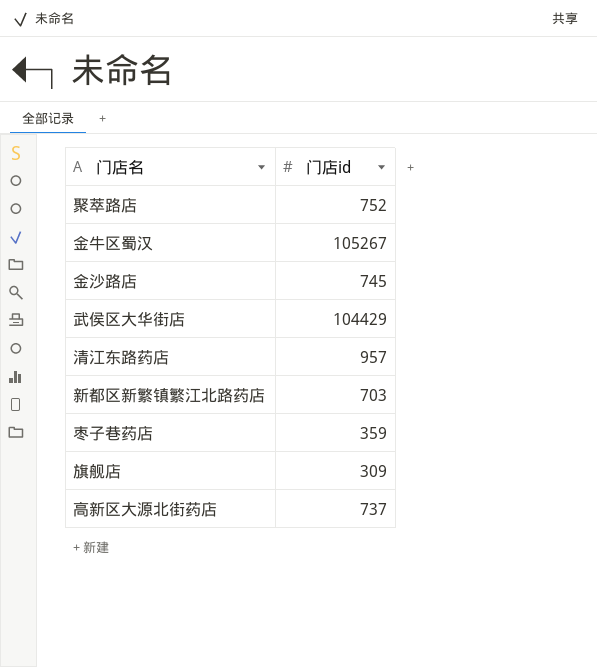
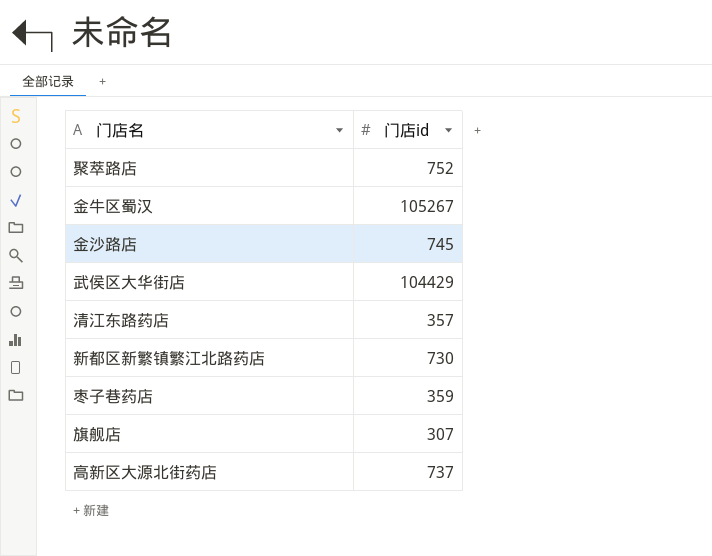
清江东路药店 | 门店id: 957 -> 357
新都区新繁镇繁江北路药店 | 门店id: 703 -> 730
旗舰店 | 门店id: 309 -> 307

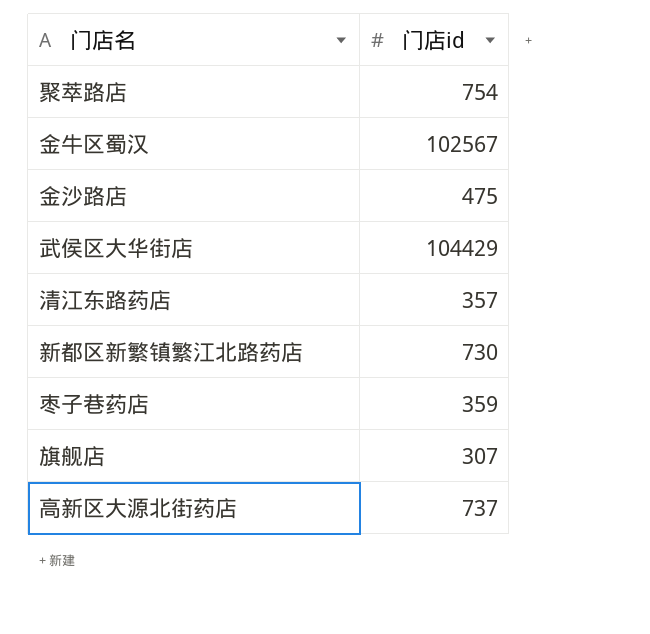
聚萃路店 | 门店id: 752 -> 754
金牛区蜀汉 | 门店id: 105267 -> 102567
金沙路店 | 门店id: 745 -> 475

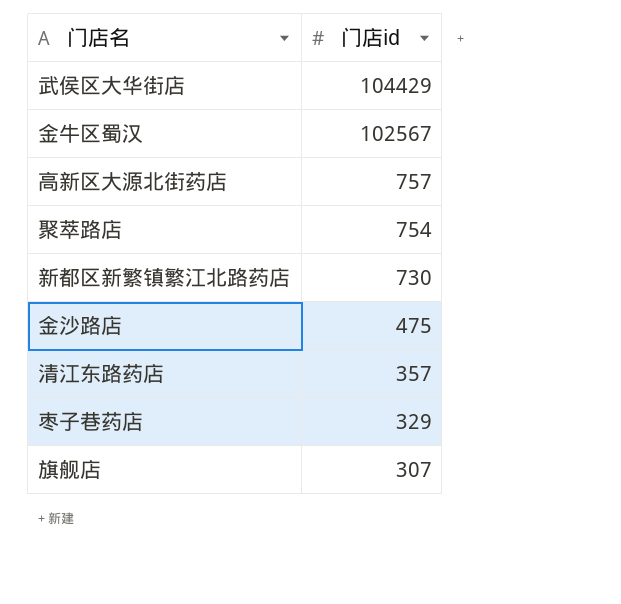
row order: none -> 门店id descending
高新区大源北街药店 | 门店id: 737 -> 757
枣子巷药店 | 门店id: 359 -> 329

